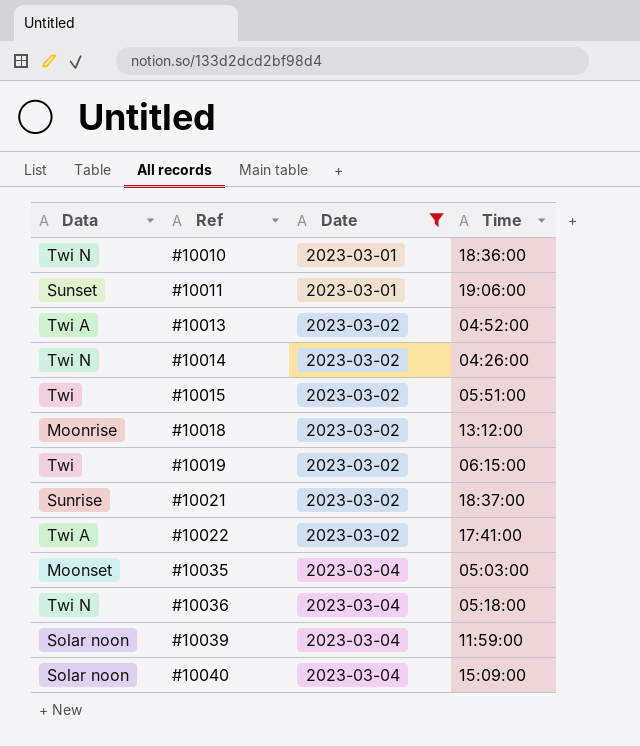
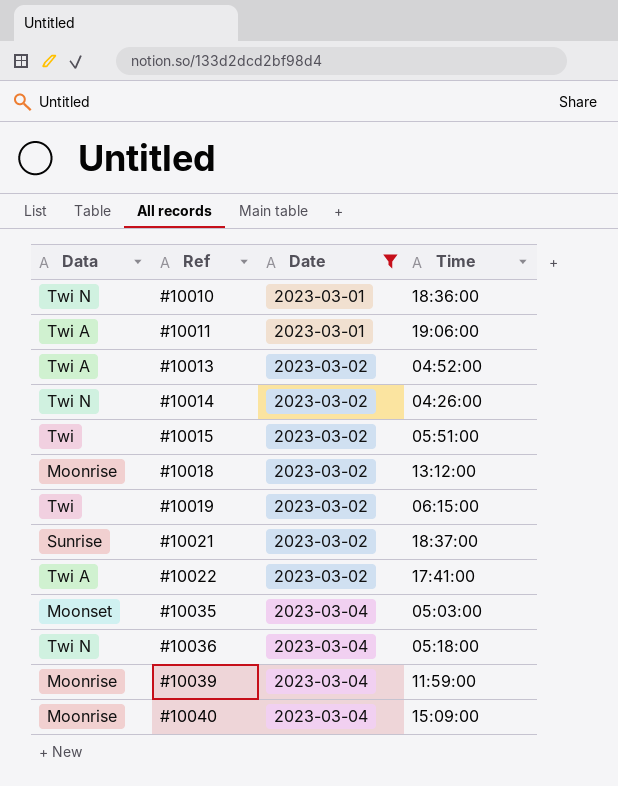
#10011 | Data: Sunset -> Twi A
#10039 | Data: Solar noon -> Moonrise
#10040 | Data: Solar noon -> Moonrise

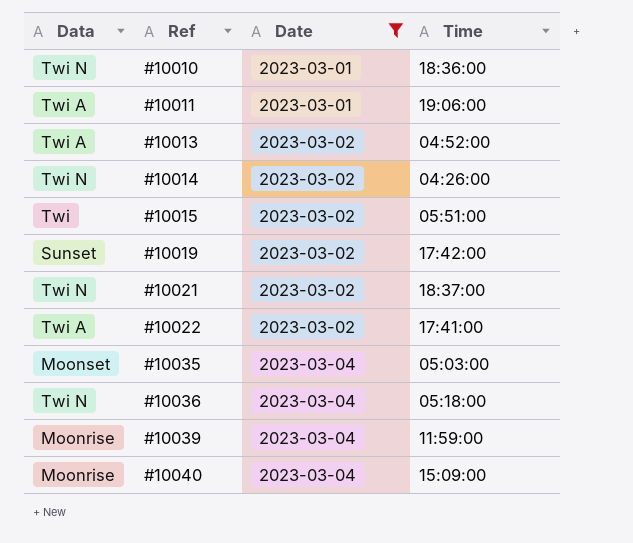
row #10018: Moonrise | 2023-03-02 | 13:12:00 -> none
#10019 | Data: Twi -> Sunset
#10019 | Time: 06:15:00 -> 17:42:00
#10021 | Data: Sunrise -> Twi N

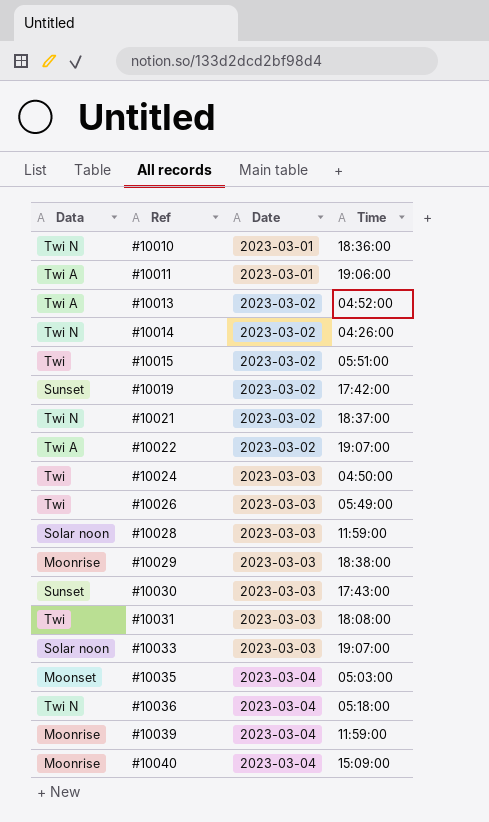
filter: Date != 2023-03-03 -> none
#10022 | Time: 17:41:00 -> 19:07:00

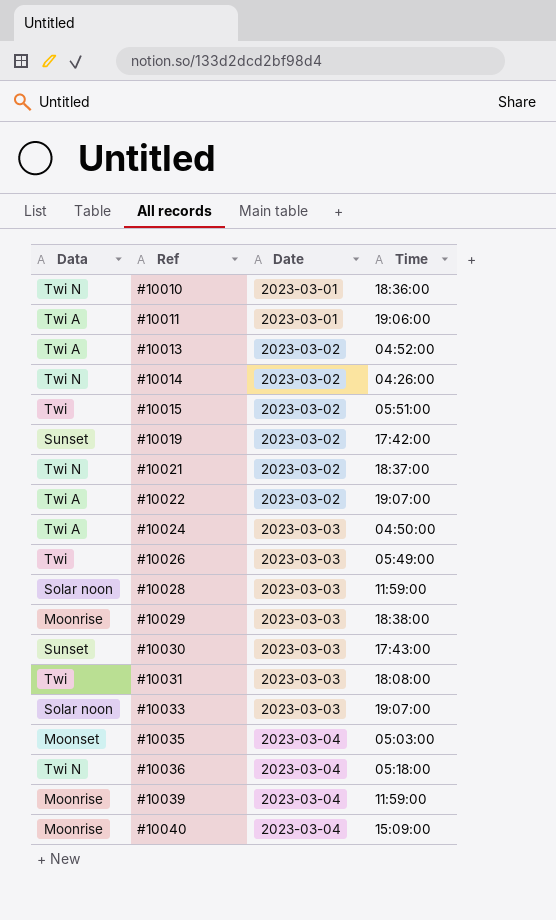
#10024 | Data: Twi -> Twi A

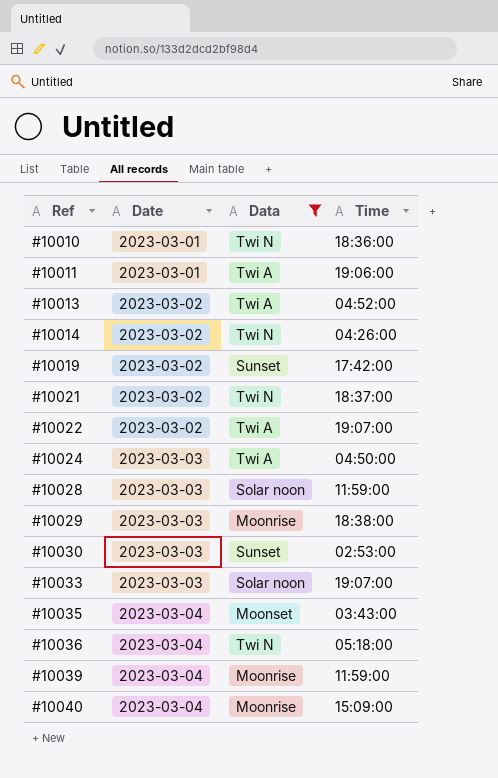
filter: none -> Data != Twi
column Data | position: 1 -> 3
#10030 | Time: 17:43:00 -> 02:53:00
#10035 | Time: 05:03:00 -> 03:43:00

